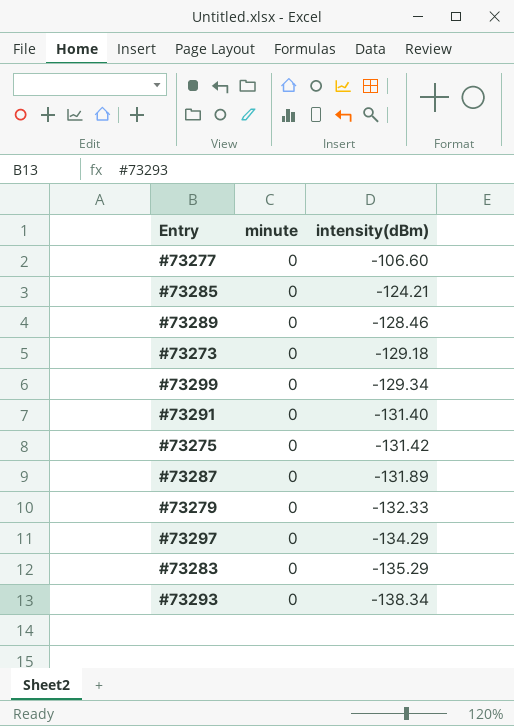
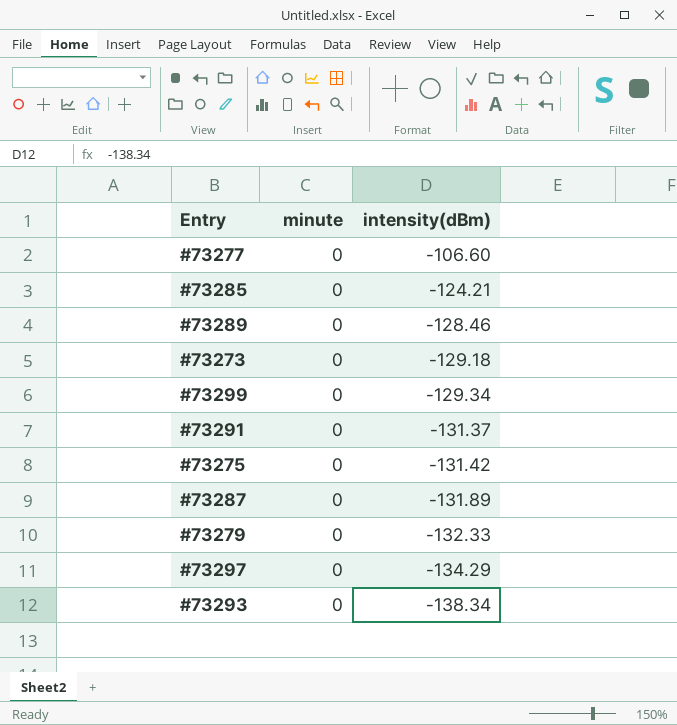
row #73283: 0 | -135.29 -> none
#73291 | intensity(dBm): -131.40 -> -131.37

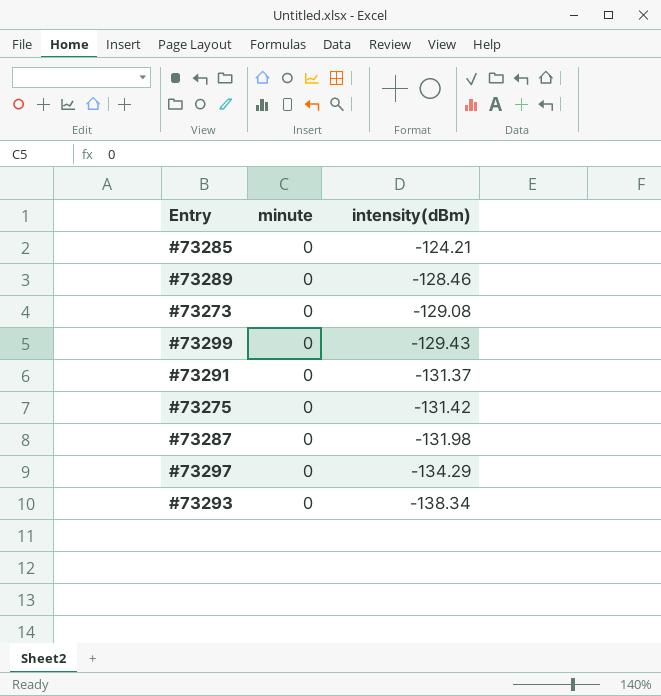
row #73277: 0 | -106.60 -> none
row #73279: 0 | -132.33 -> none
#73273 | intensity(dBm): -129.18 -> -129.08
#73299 | intensity(dBm): -129.34 -> -129.43
#73287 | intensity(dBm): -131.89 -> -131.98

